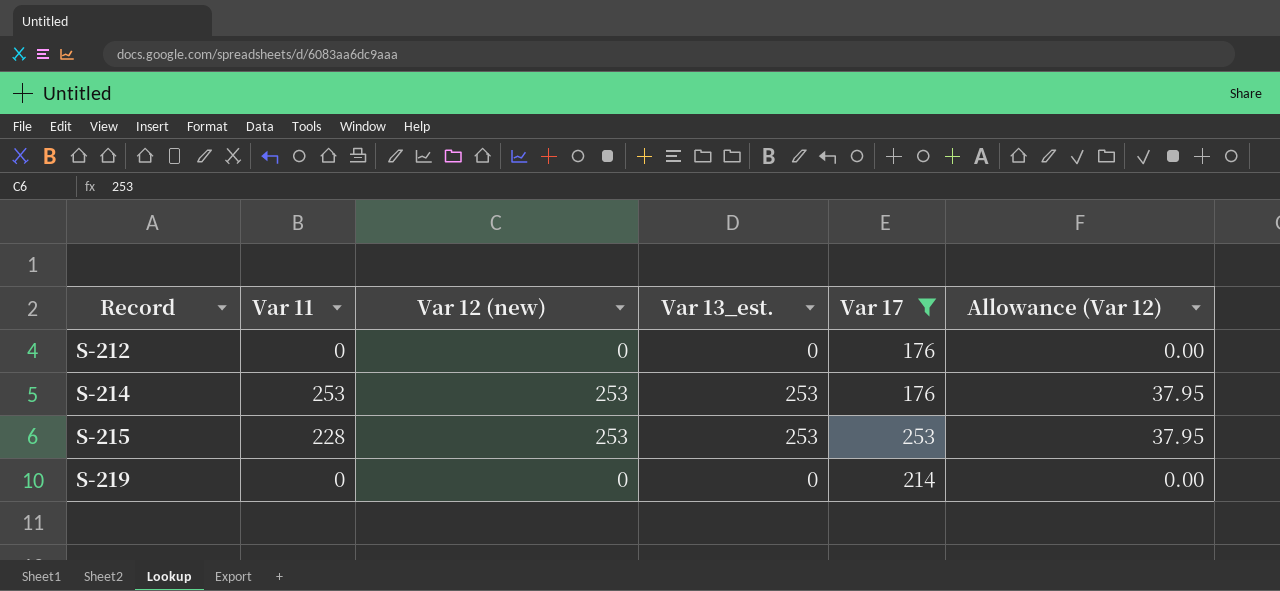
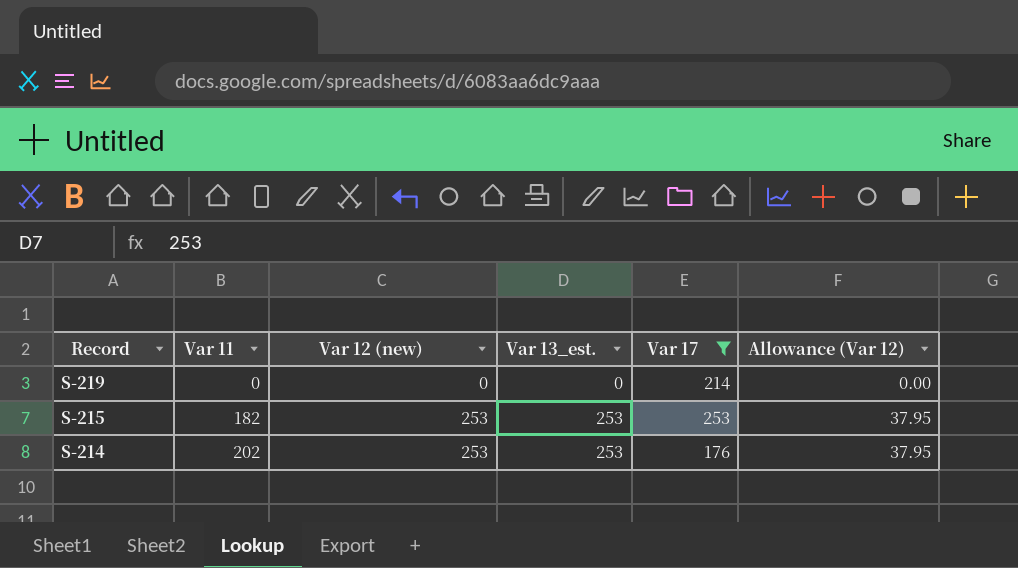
row order: Record ascending -> Record descending
row S-212: 0 | 0 | 0 | 176 | 0.00 -> none
S-215 | Var 11: 228 -> 182
S-214 | Var 11: 253 -> 202

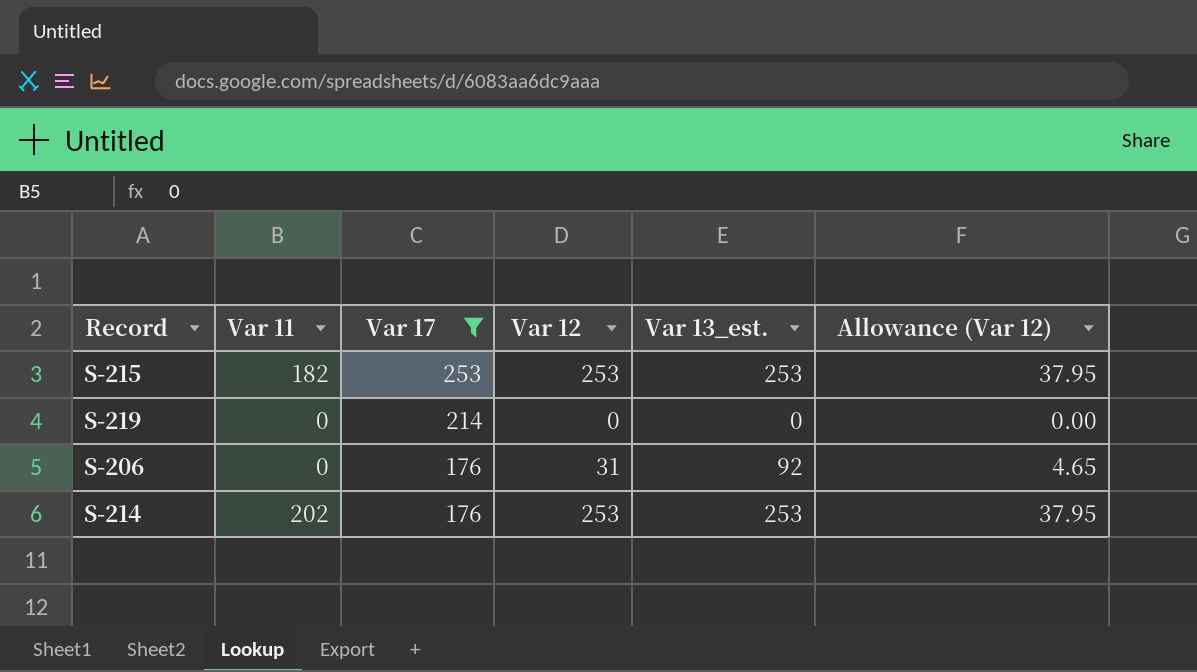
row order: Record descending -> Var 17 descending
column Var 17 | position: 5 -> 3
column name: Var 12 (new) -> Var 12
row S-206: none -> 0 | 176 | 31 | 92 | 4.65

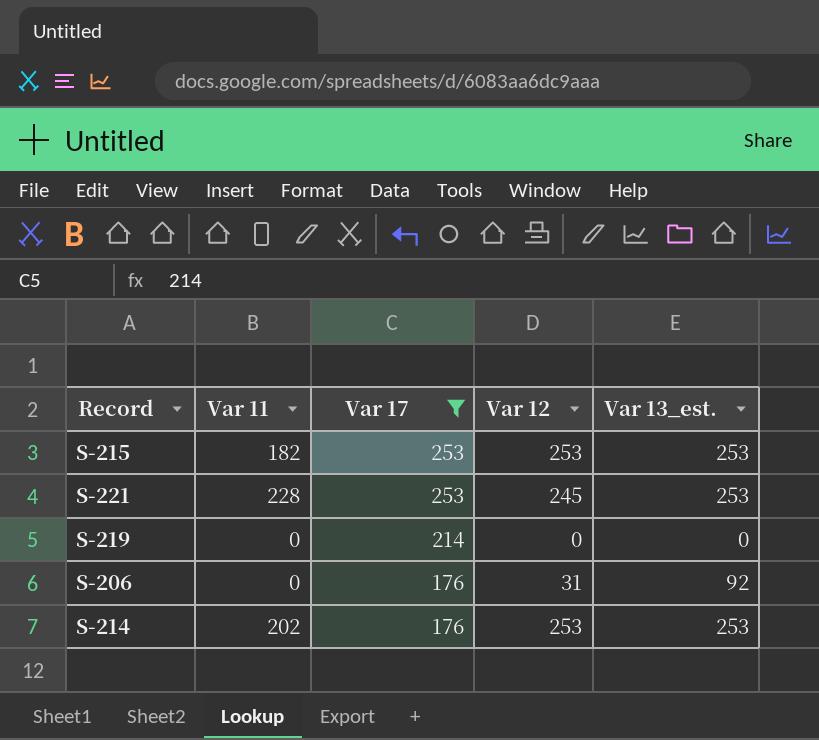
column Allowance (Var 12) | formula: [Var 12] * 0.15 -> none
row S-221: none -> 228 | 253 | 245 | 253

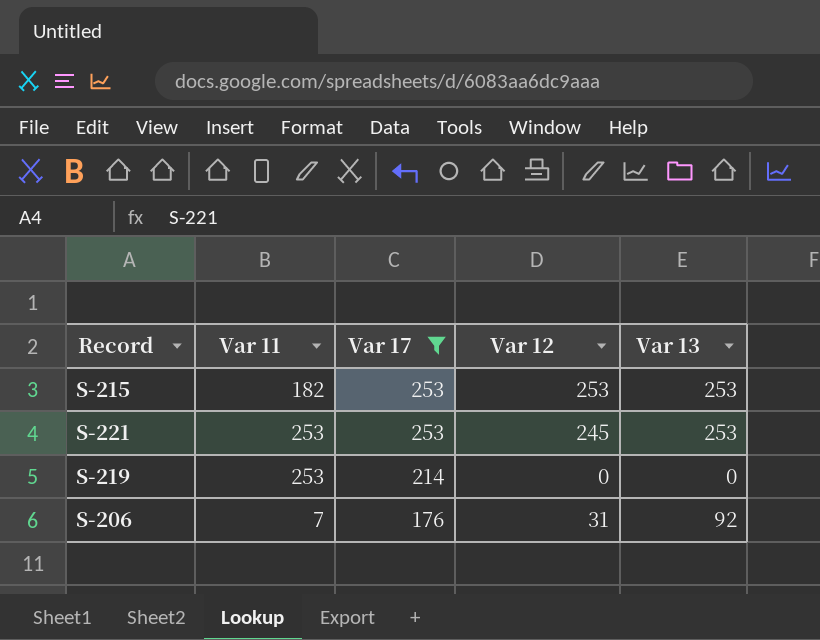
column name: Var 13_est. -> Var 13
row S-214: 202 | 176 | 253 | 253 -> none
S-221 | Var 11: 228 -> 253
S-219 | Var 11: 0 -> 253
S-206 | Var 11: 0 -> 7

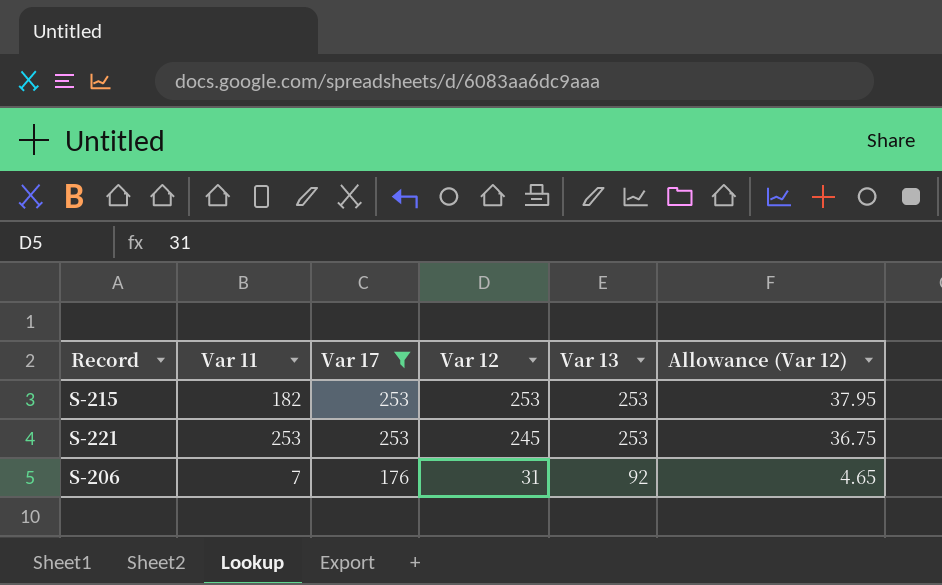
column Allowance (Var 12) | formula: none -> [Var 12] * 0.15
row S-219: 253 | 214 | 0 | 0 -> none

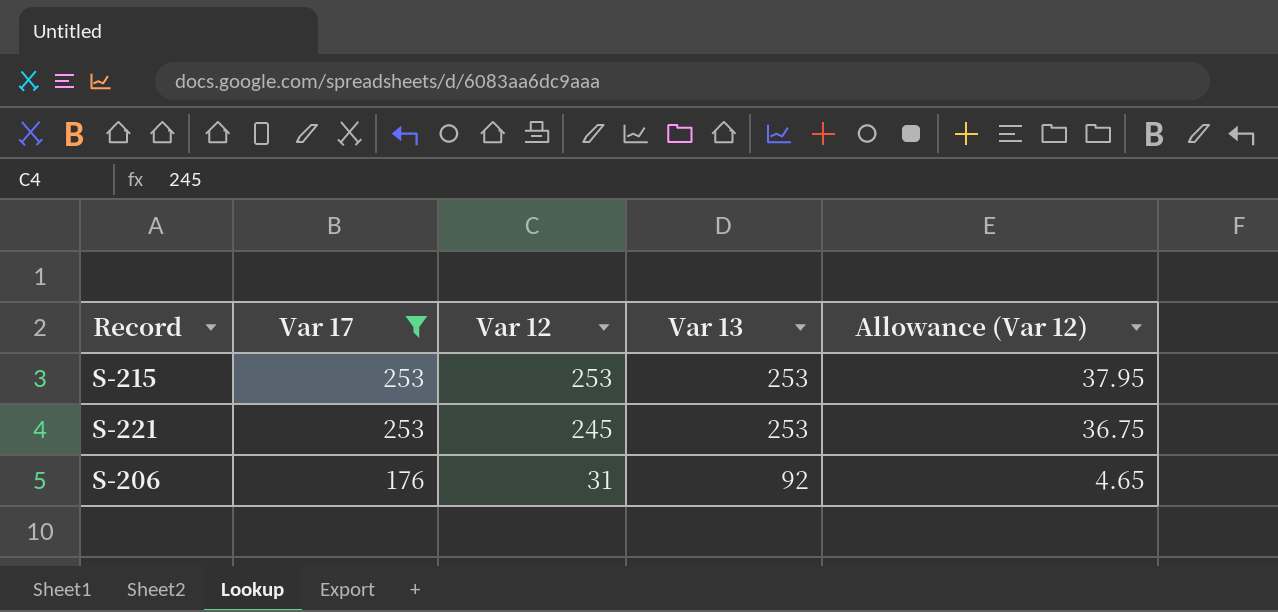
column Var 11 | position: 2 -> none

